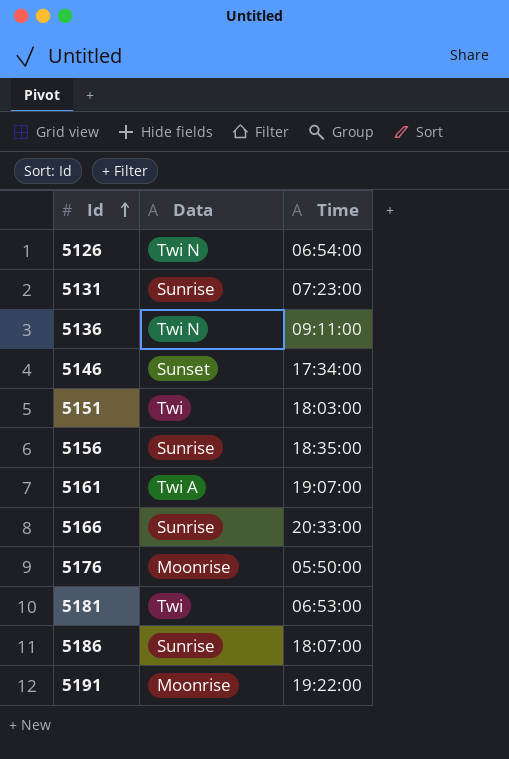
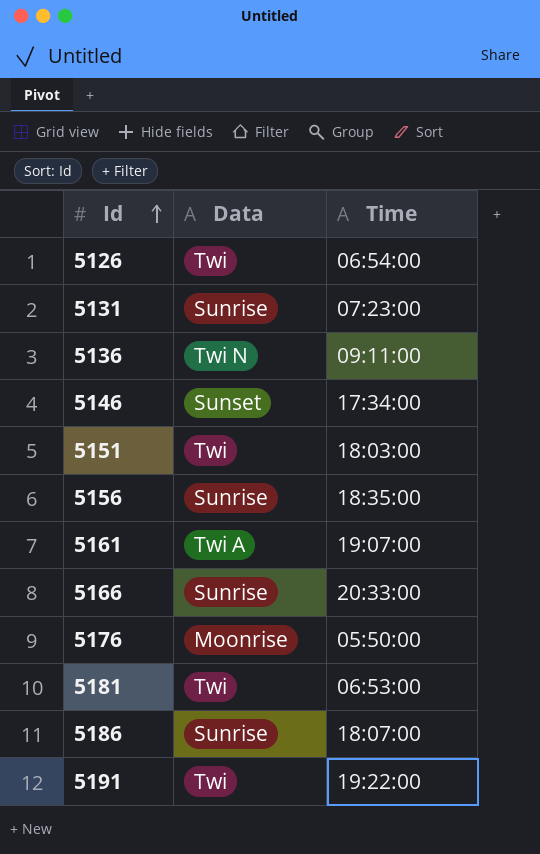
5126 | Data: Twi N -> Twi
5191 | Data: Moonrise -> Twi

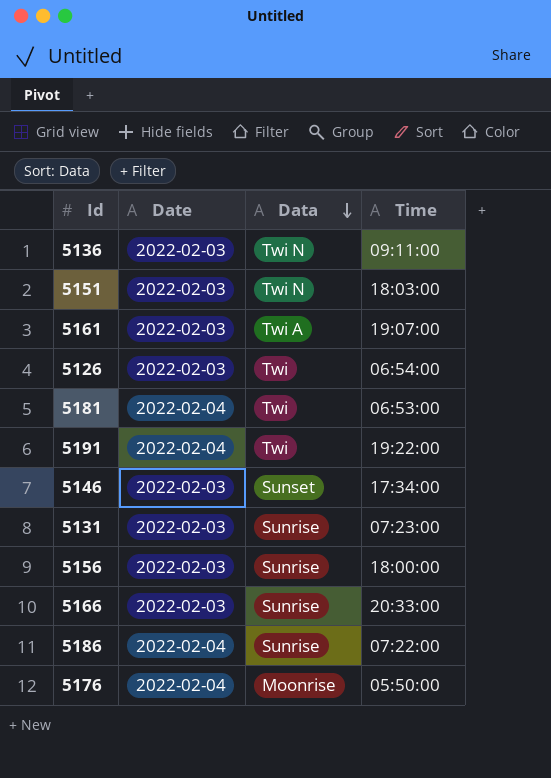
row order: Id ascending -> Data descending
column Date | position: none -> 2
5151 | Data: Twi -> Twi N
5156 | Time: 18:35:00 -> 18:00:00
5186 | Time: 18:07:00 -> 07:22:00

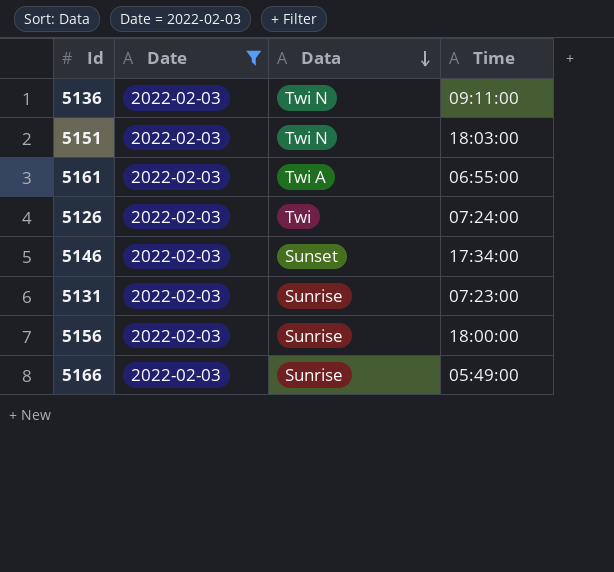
filter: none -> Date = 2022-02-03
5161 | Time: 19:07:00 -> 06:55:00
5126 | Time: 06:54:00 -> 07:24:00
5166 | Time: 20:33:00 -> 05:49:00

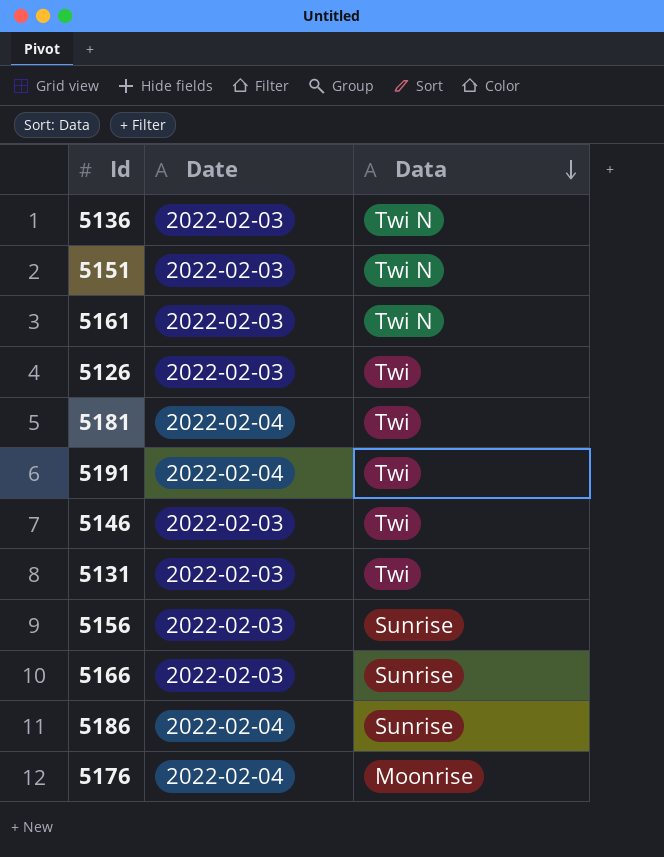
filter: Date = 2022-02-03 -> none
column Time | position: 4 -> none
5161 | Data: Twi A -> Twi N
5146 | Data: Sunset -> Twi
5131 | Data: Sunrise -> Twi

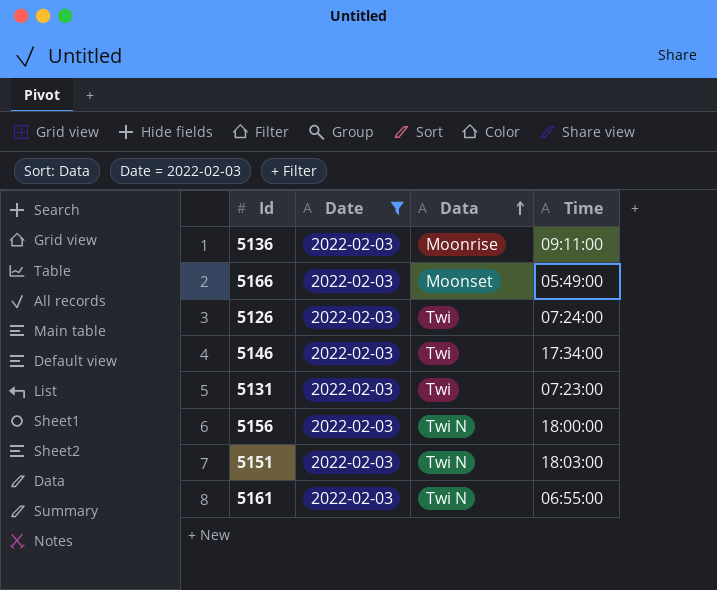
filter: none -> Date = 2022-02-03
row order: Data descending -> Data ascending
column Time | position: none -> 4
5136 | Data: Twi N -> Moonrise
5166 | Data: Sunrise -> Moonset
5156 | Data: Sunrise -> Twi N

